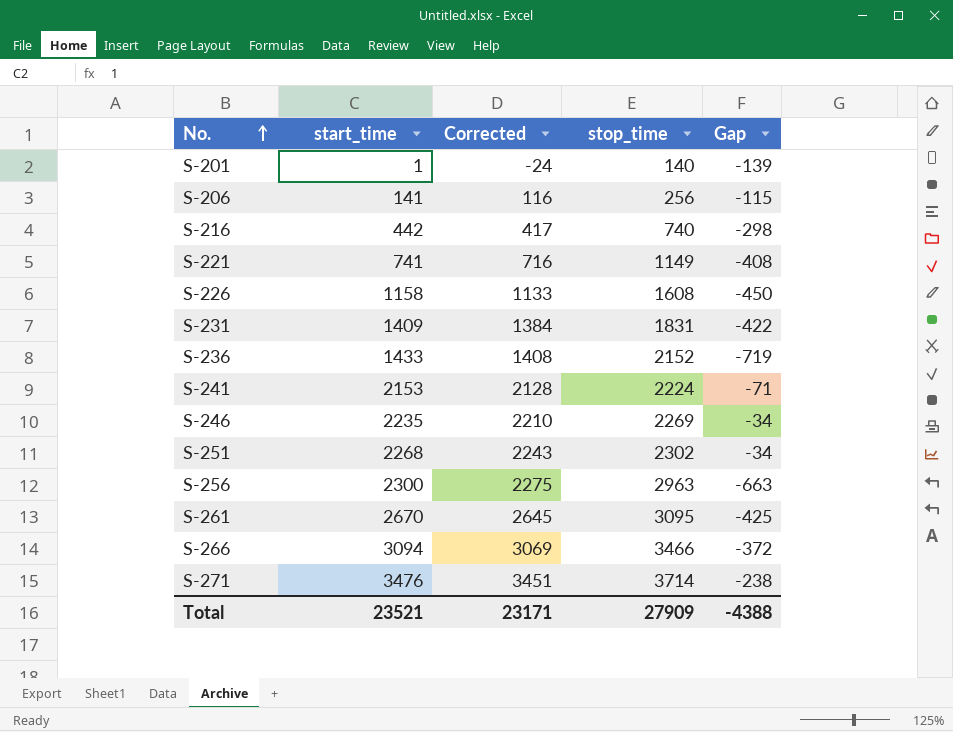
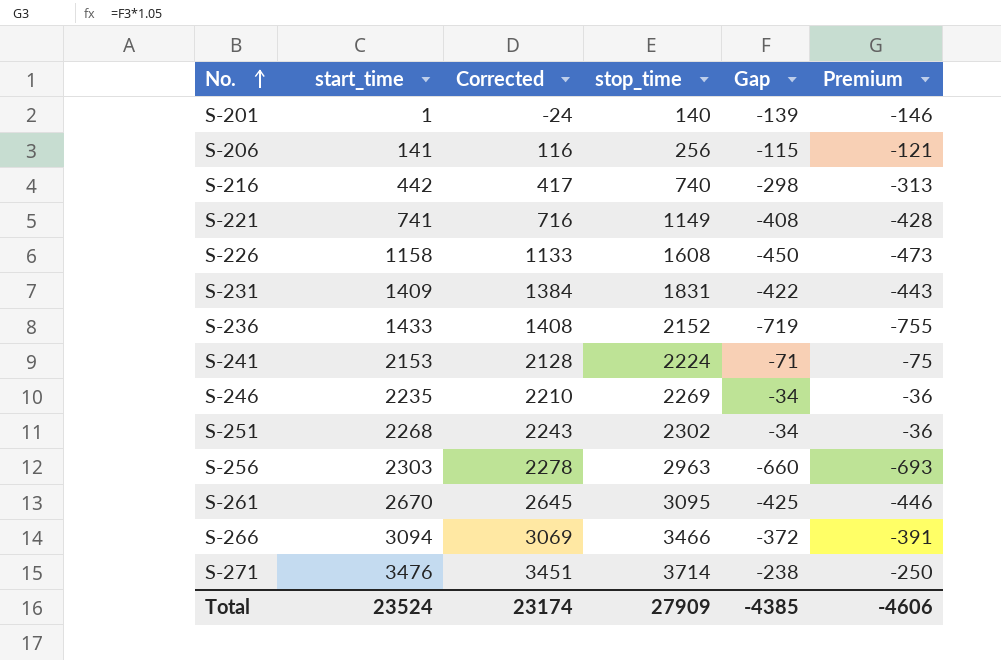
column Premium | formula: none -> [Gap] * 1.05
S-256 | start_time: 2300 -> 2303
S-256 | Corrected: 2275 -> 2278
S-256 | Gap: -663 -> -660
Total | start_time: 23521 -> 23524
Total | Corrected: 23171 -> 23174
Total | Gap: -4388 -> -4385

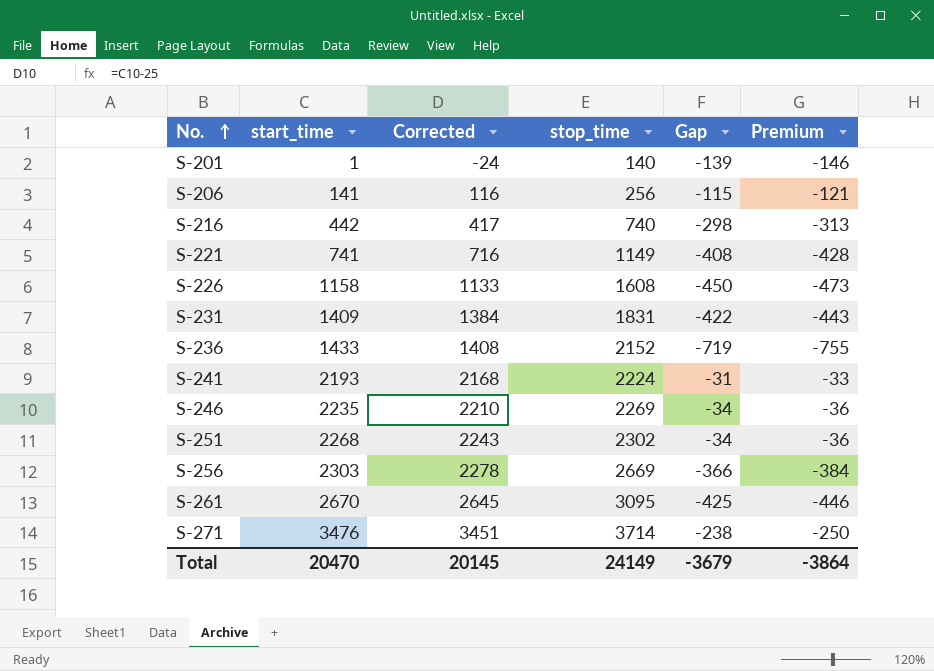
row S-266: 3094 | 3069 | 3466 | -372 | -391 -> none
S-241 | start_time: 2153 -> 2193
S-241 | Corrected: 2128 -> 2168
S-241 | Gap: -71 -> -31
S-241 | Premium: -75 -> -33
S-256 | stop_time: 2963 -> 2669
S-256 | Gap: -660 -> -366
S-256 | Premium: -693 -> -384
Total | start_time: 23524 -> 20470
Total | Corrected: 23174 -> 20145
Total | stop_time: 27909 -> 24149
Total | Gap: -4385 -> -3679
Total | Premium: -4606 -> -3864

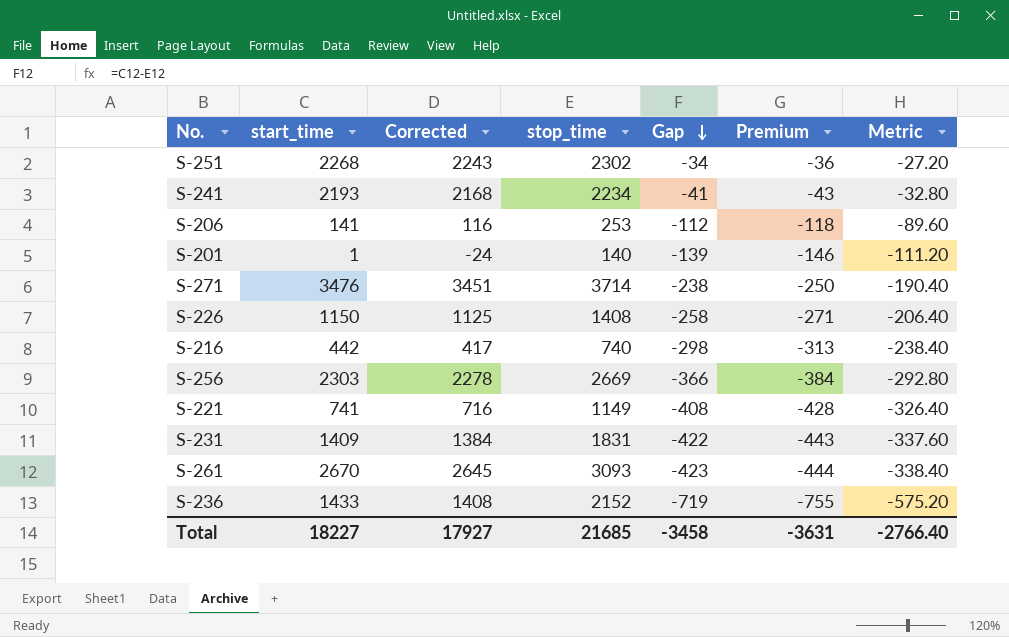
row order: No. ascending -> Gap descending
column Metric | formula: none -> [Gap] * 0.8
row S-246: 2235 | 2210 | 2269 | -34 | -36 -> none
S-241 | stop_time: 2224 -> 2234
S-241 | Gap: -31 -> -41
S-241 | Premium: -33 -> -43
S-206 | stop_time: 256 -> 253
S-206 | Gap: -115 -> -112
S-206 | Premium: -121 -> -118
S-226 | start_time: 1158 -> 1150
S-226 | Corrected: 1133 -> 1125
S-226 | stop_time: 1608 -> 1408
S-226 | Gap: -450 -> -258
S-226 | Premium: -473 -> -271
S-261 | stop_time: 3095 -> 3093
S-261 | Gap: -425 -> -423
S-261 | Premium: -446 -> -444
Total | start_time: 20470 -> 18227
Total | Corrected: 20145 -> 17927
Total | stop_time: 24149 -> 21685
Total | Gap: -3679 -> -3458
Total | Premium: -3864 -> -3631

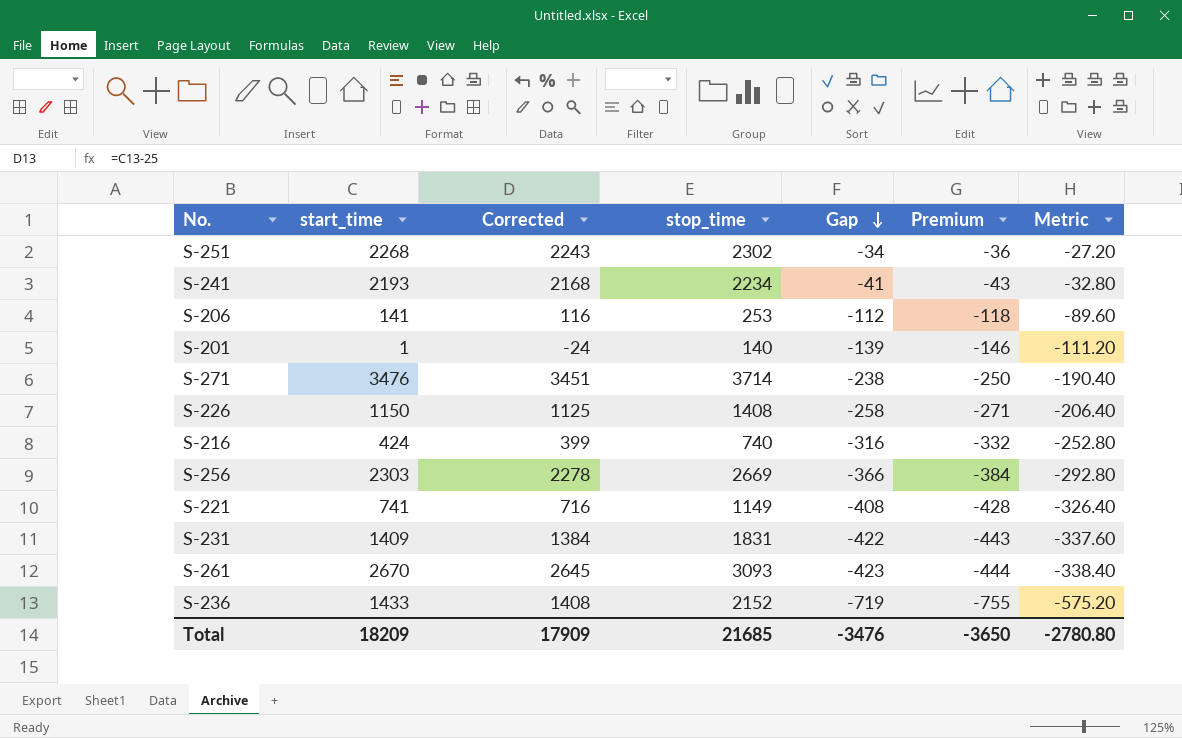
S-216 | start_time: 442 -> 424
S-216 | Corrected: 417 -> 399
S-216 | Gap: -298 -> -316
S-216 | Premium: -313 -> -332
S-216 | Metric: -238.40 -> -252.80
Total | start_time: 18227 -> 18209
Total | Corrected: 17927 -> 17909
Total | Gap: -3458 -> -3476
Total | Premium: -3631 -> -3650
Total | Metric: -2766.40 -> -2780.80

